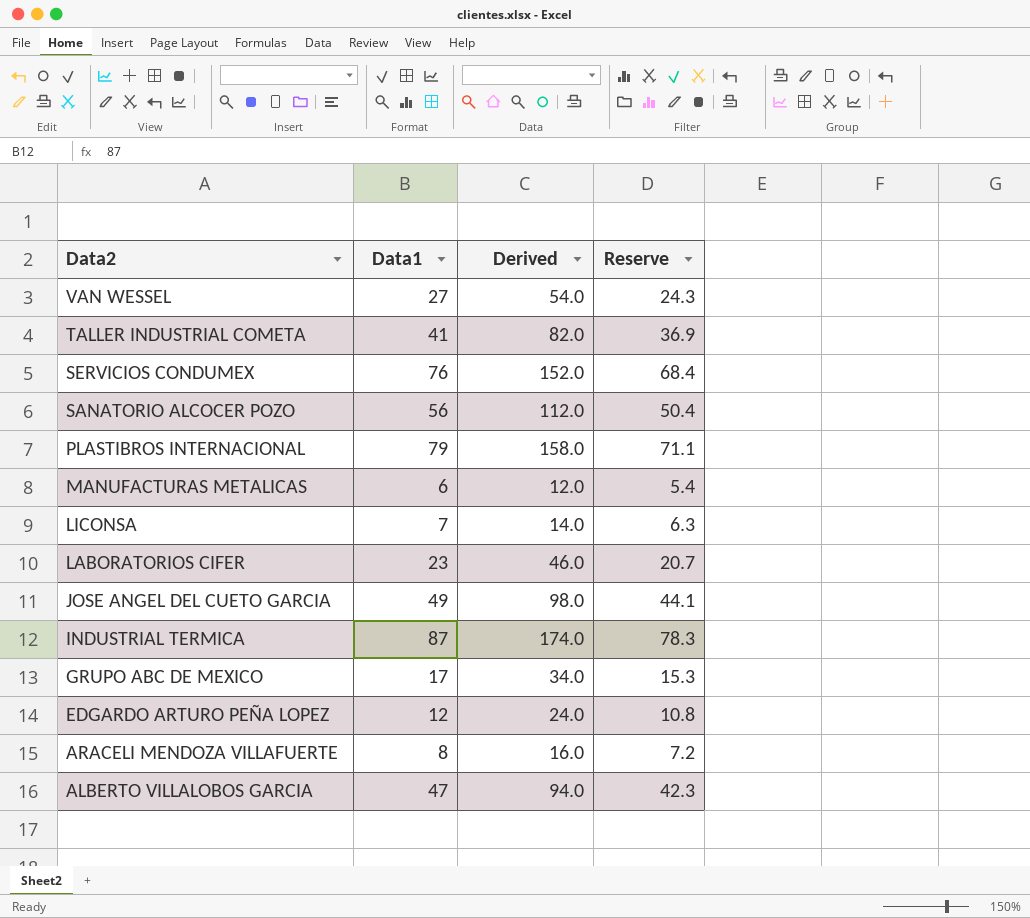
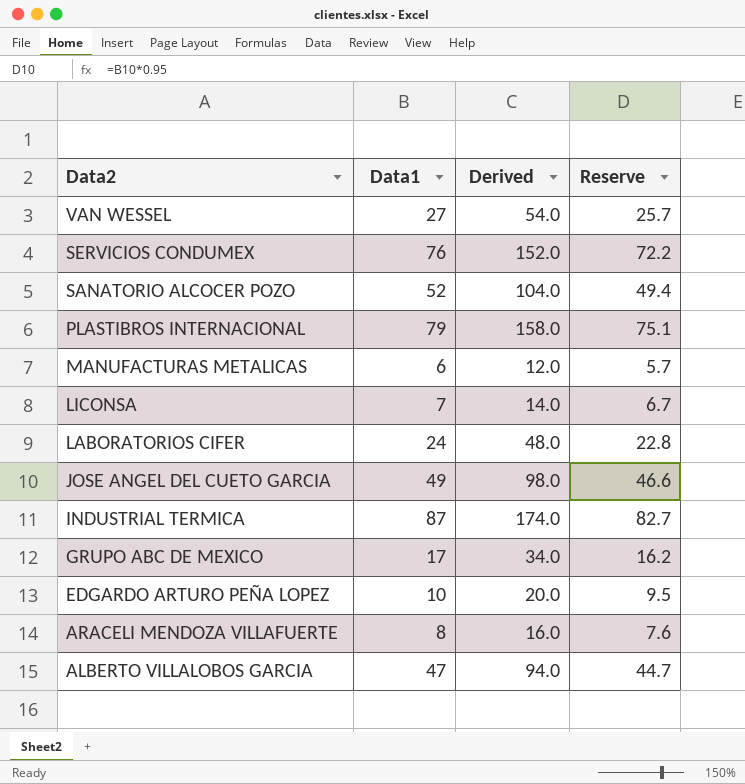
column Reserve | formula: [Data1] * 0.9 -> [Data1] * 0.95
row TALLER INDUSTRIAL COMETA: 41 | 82.0 | 36.9 -> none
SANATORIO ALCOCER POZO | Data1: 56 -> 52
SANATORIO ALCOCER POZO | Derived: 112.0 -> 104.0
LABORATORIOS CIFER | Data1: 23 -> 24
LABORATORIOS CIFER | Derived: 46.0 -> 48.0
EDGARDO ARTURO PEÑA LOPEZ | Data1: 12 -> 10
EDGARDO ARTURO PEÑA LOPEZ | Derived: 24.0 -> 20.0

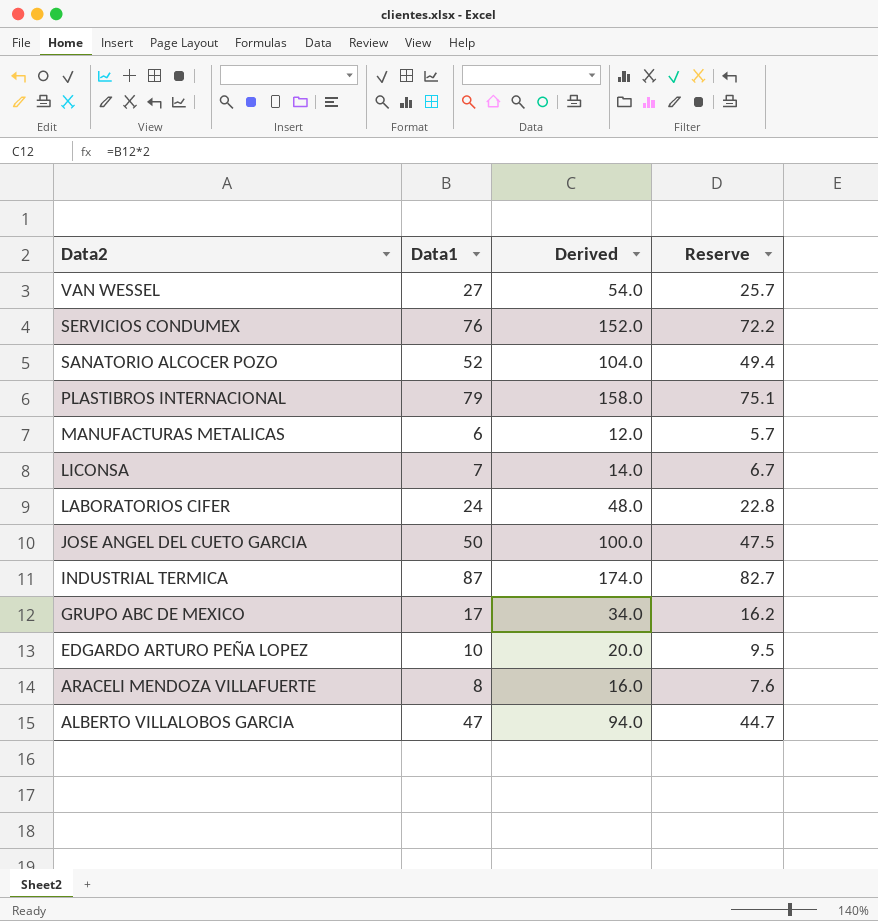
JOSE ANGEL DEL CUETO GARCIA | Data1: 49 -> 50
JOSE ANGEL DEL CUETO GARCIA | Derived: 98.0 -> 100.0
JOSE ANGEL DEL CUETO GARCIA | Reserve: 46.6 -> 47.5

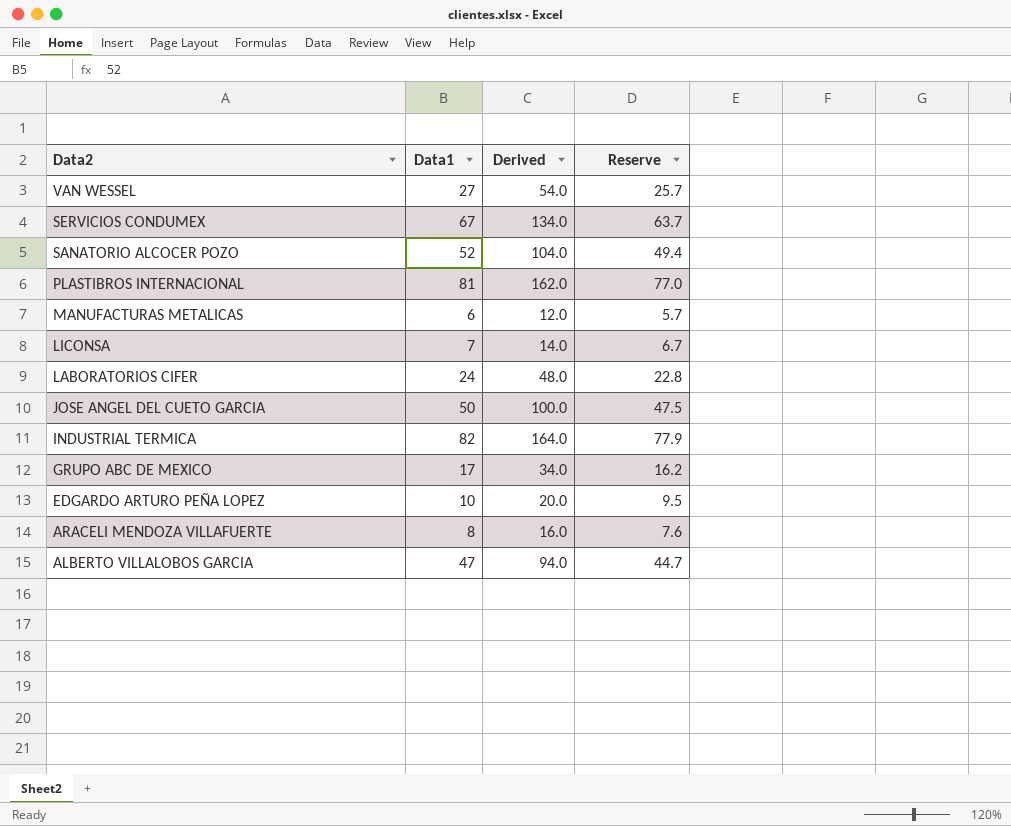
SERVICIOS CONDUMEX | Data1: 76 -> 67
SERVICIOS CONDUMEX | Derived: 152.0 -> 134.0
SERVICIOS CONDUMEX | Reserve: 72.2 -> 63.7
PLASTIBROS INTERNACIONAL | Data1: 79 -> 81
PLASTIBROS INTERNACIONAL | Derived: 158.0 -> 162.0
PLASTIBROS INTERNACIONAL | Reserve: 75.1 -> 77.0
INDUSTRIAL TERMICA | Data1: 87 -> 82
INDUSTRIAL TERMICA | Derived: 174.0 -> 164.0
INDUSTRIAL TERMICA | Reserve: 82.7 -> 77.9

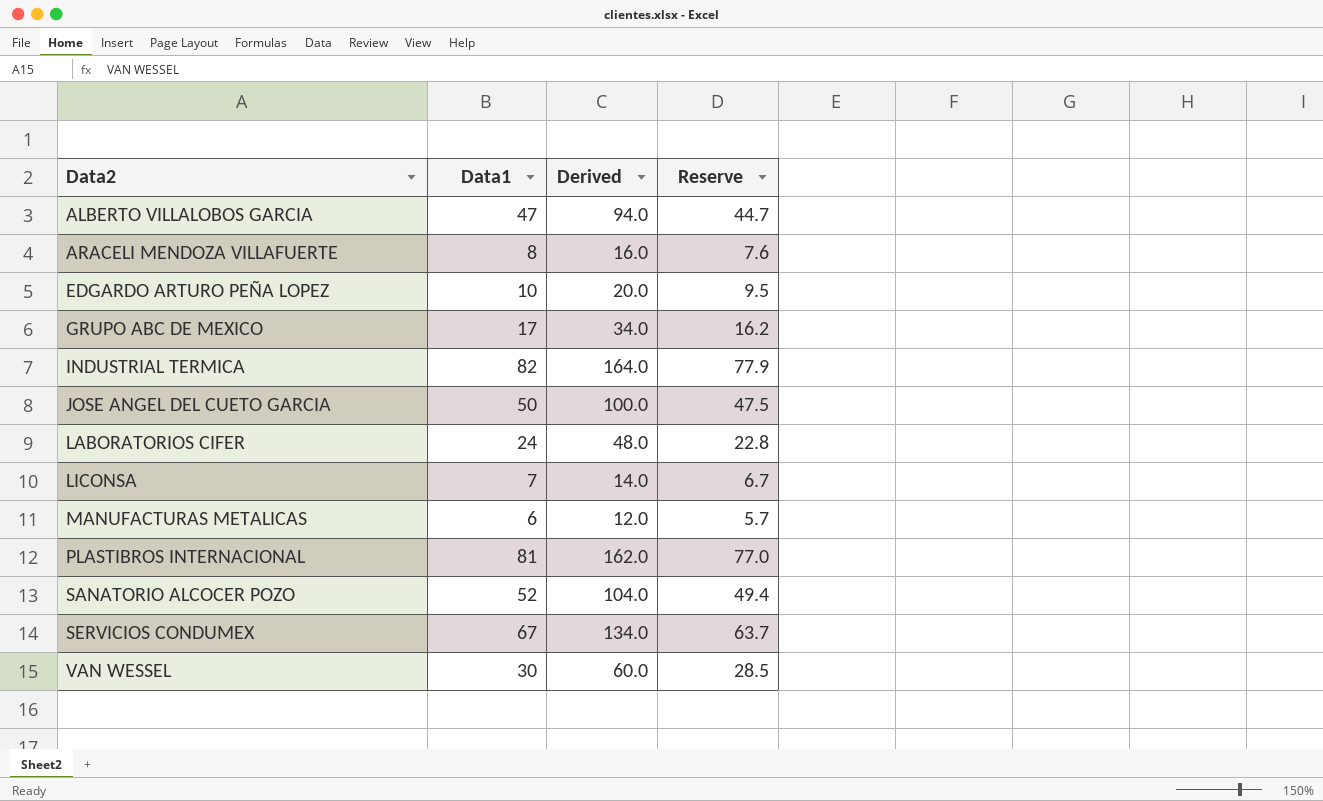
row order: Data2 descending -> Data2 ascending
VAN WESSEL | Data1: 27 -> 30
VAN WESSEL | Derived: 54.0 -> 60.0
VAN WESSEL | Reserve: 25.7 -> 28.5

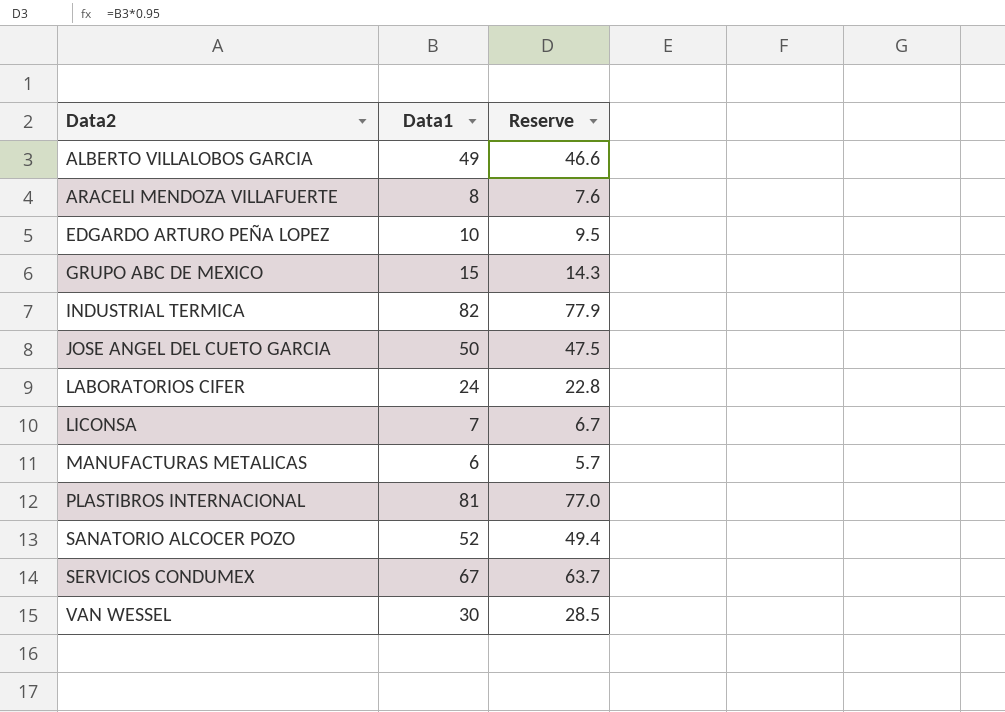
column Derived | formula: [Data1] * 2 -> none
ALBERTO VILLALOBOS GARCIA | Data1: 47 -> 49
ALBERTO VILLALOBOS GARCIA | Reserve: 44.7 -> 46.6
GRUPO ABC DE MEXICO | Data1: 17 -> 15
GRUPO ABC DE MEXICO | Reserve: 16.2 -> 14.3

